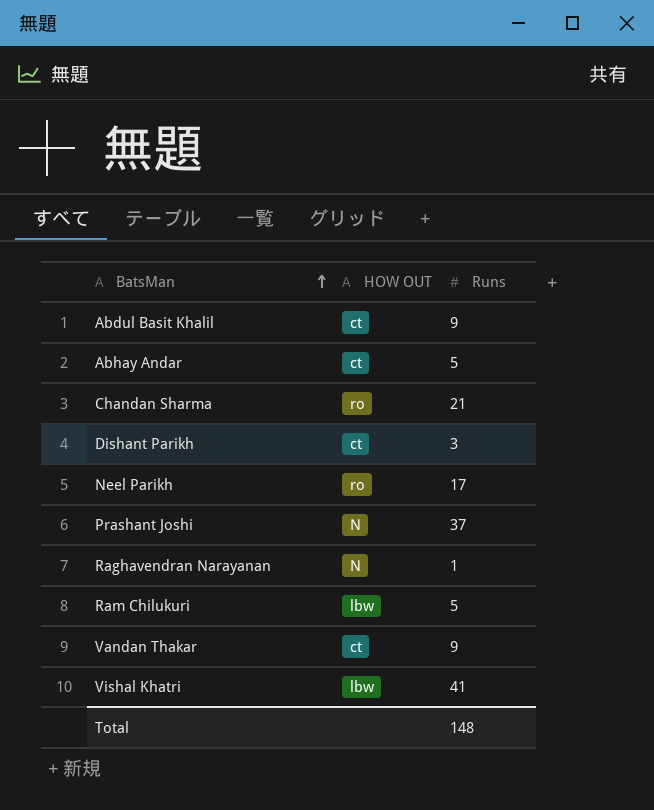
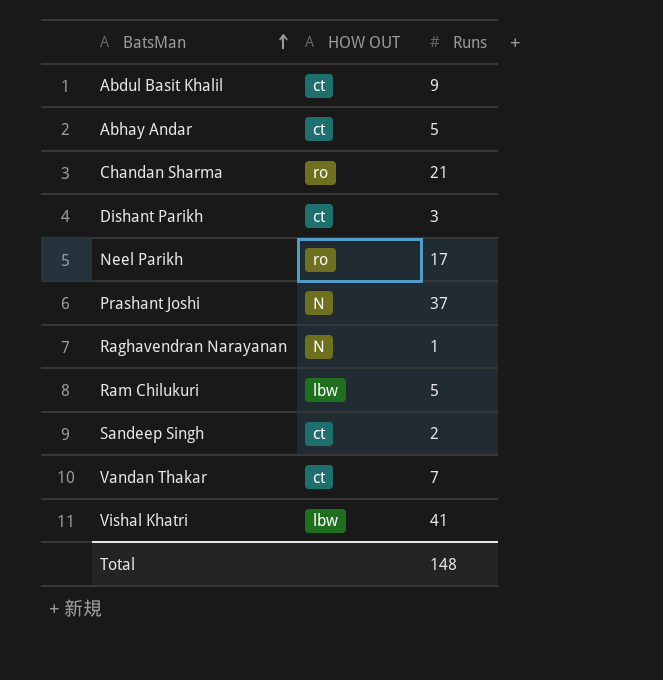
row Sandeep Singh: none -> ct | 2
Vandan Thakar | Runs: 9 -> 7

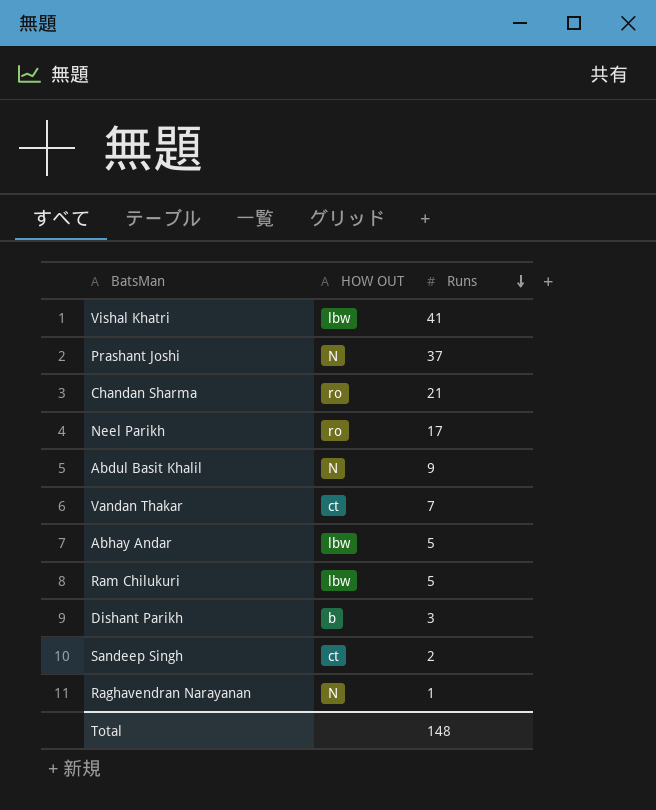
row order: BatsMan ascending -> Runs descending
Abdul Basit Khalil | HOW OUT: ct -> N
Abhay Andar | HOW OUT: ct -> lbw
Dishant Parikh | HOW OUT: ct -> b

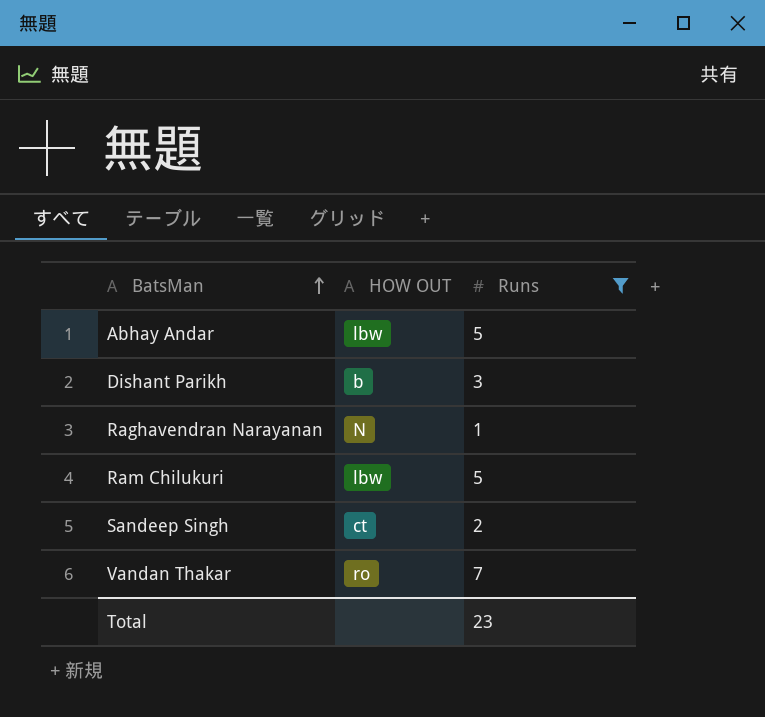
filter: none -> Runs <= 7
row order: Runs descending -> BatsMan ascending
Vandan Thakar | HOW OUT: ct -> ro
Total | Runs: 148 -> 23

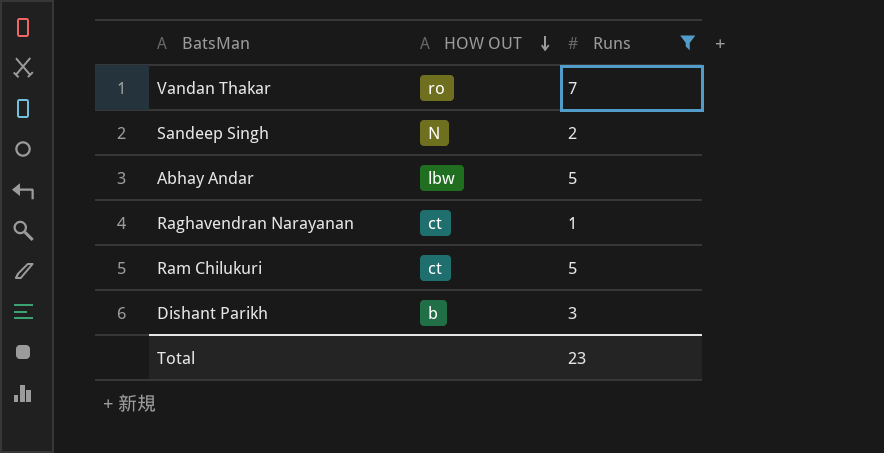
row order: BatsMan ascending -> HOW OUT descending
Sandeep Singh | HOW OUT: ct -> N
Raghavendran Narayanan | HOW OUT: N -> ct
Ram Chilukuri | HOW OUT: lbw -> ct

